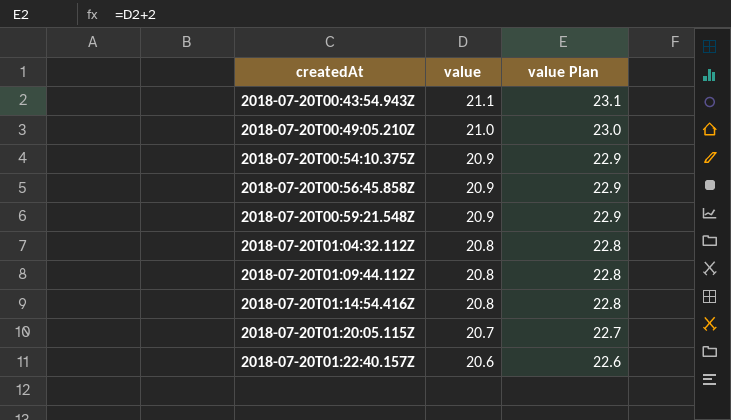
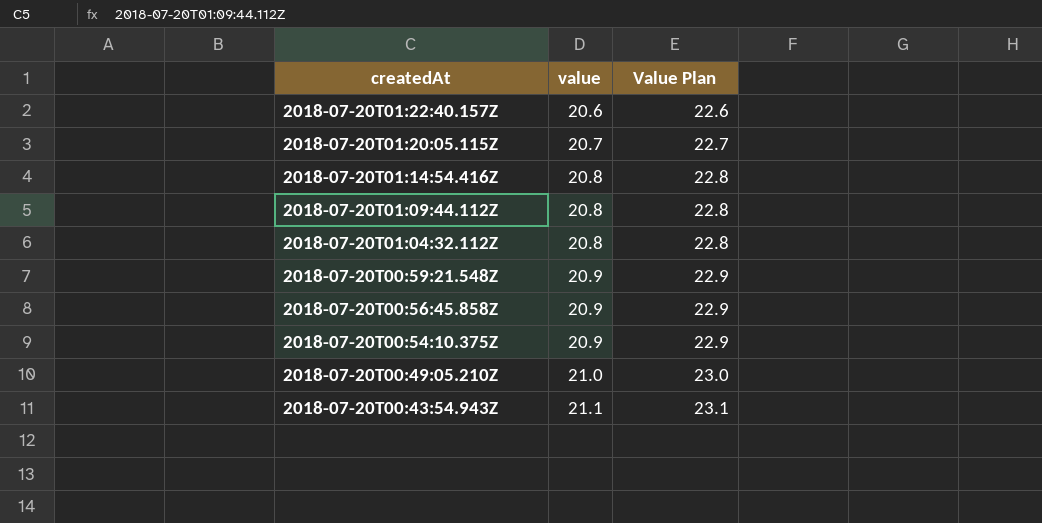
row order: createdAt ascending -> createdAt descending
column name: value Plan -> Value Plan

